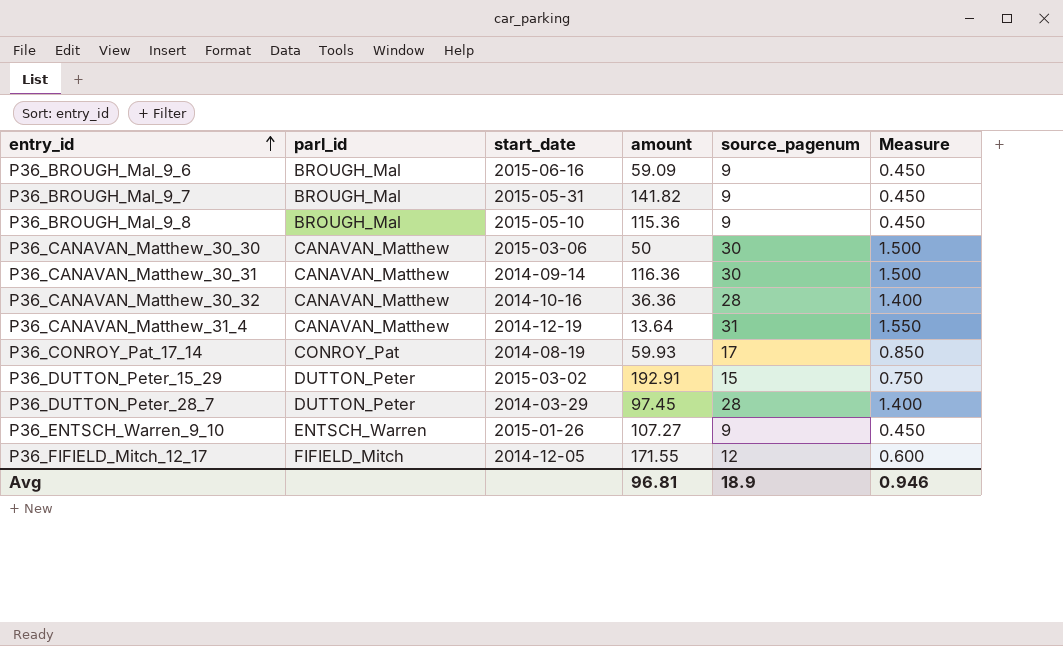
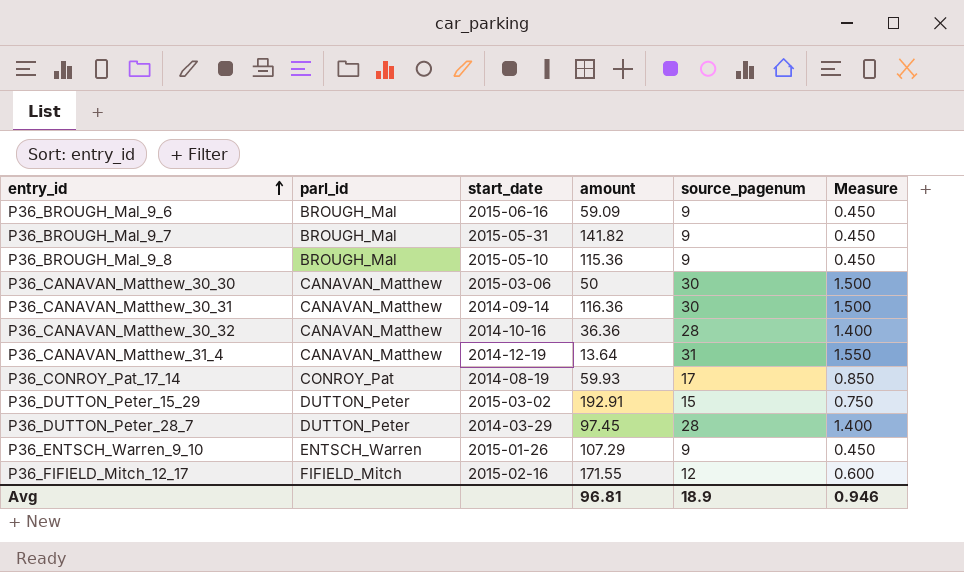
P36_ENTSCH_Warren_9_10 | amount: 107.27 -> 107.29
P36_FIFIELD_Mitch_12_17 | start_date: 2014-12-05 -> 2015-02-16

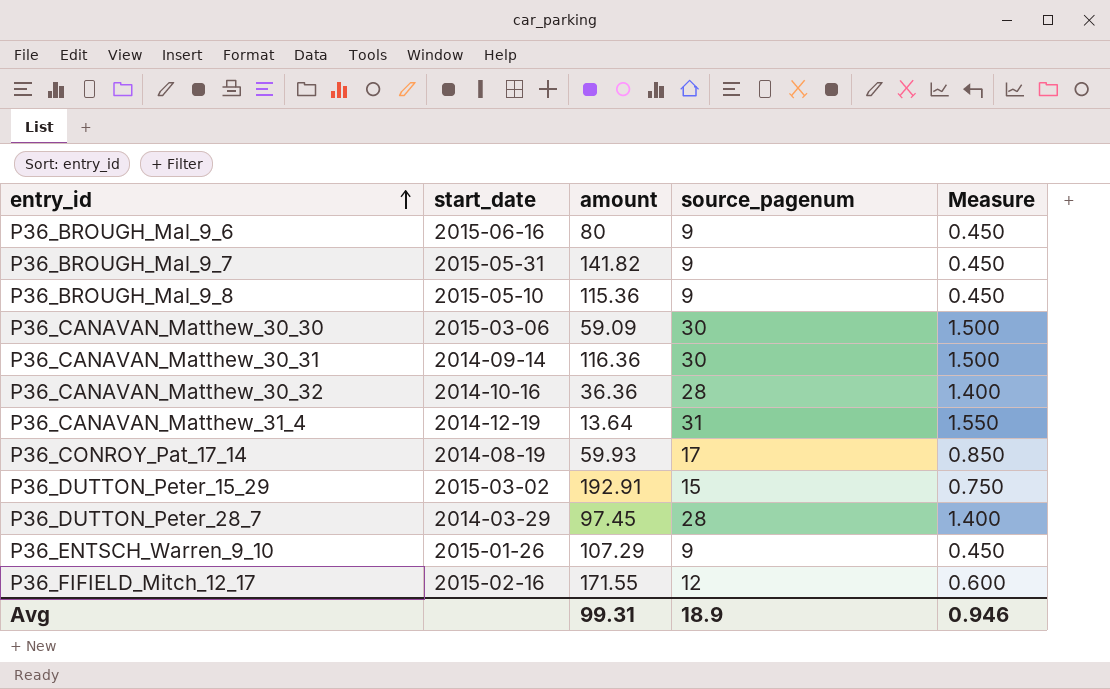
column parl_id | position: 2 -> none
P36_BROUGH_Mal_9_6 | amount: 59.09 -> 80
P36_CANAVAN_Matthew_30_30 | amount: 50 -> 59.09
Avg | amount: 96.81 -> 99.31

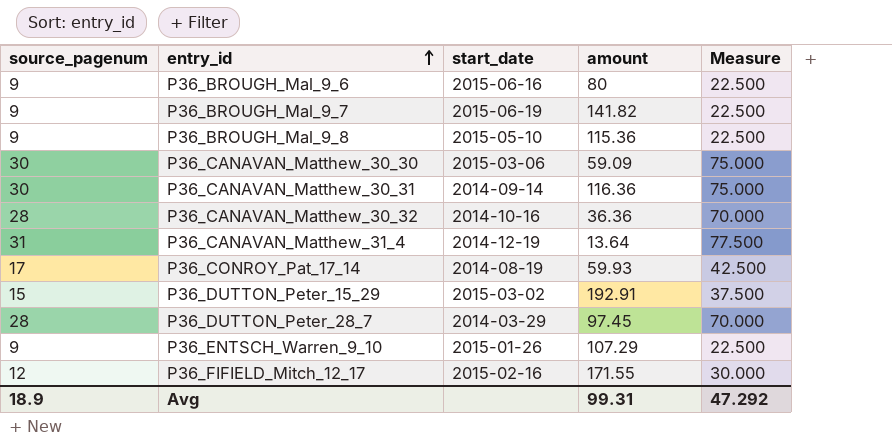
column source_pagenum | position: 4 -> 1
column Measure | formula: [source_pagenum] * 0.05 -> [source_pagenum] * 2.5
P36_BROUGH_Mal_9_7 | start_date: 2015-05-31 -> 2015-06-19
Avg | Measure: 0.946 -> 47.292

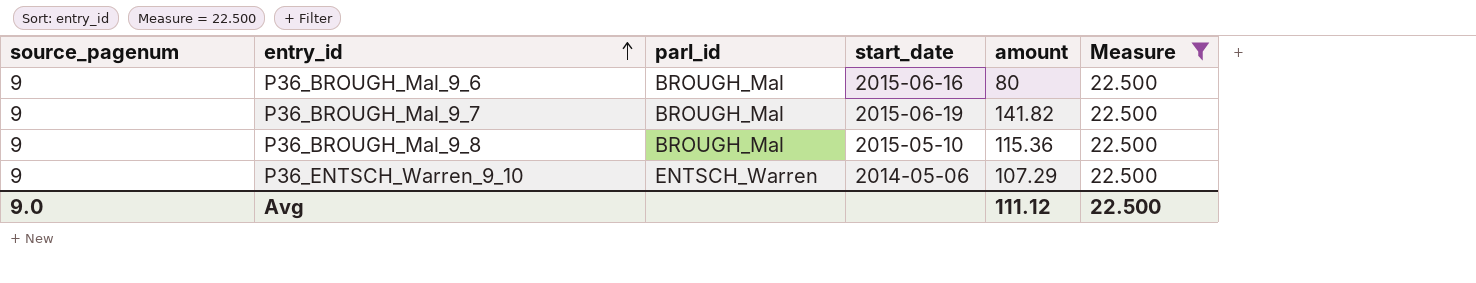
filter: none -> Measure = 22.500
column parl_id | position: none -> 3
P36_ENTSCH_Warren_9_10 | start_date: 2015-01-26 -> 2014-05-06
Avg | source_pagenum: 18.9 -> 9.0
Avg | amount: 99.31 -> 111.12
Avg | Measure: 47.292 -> 22.500

